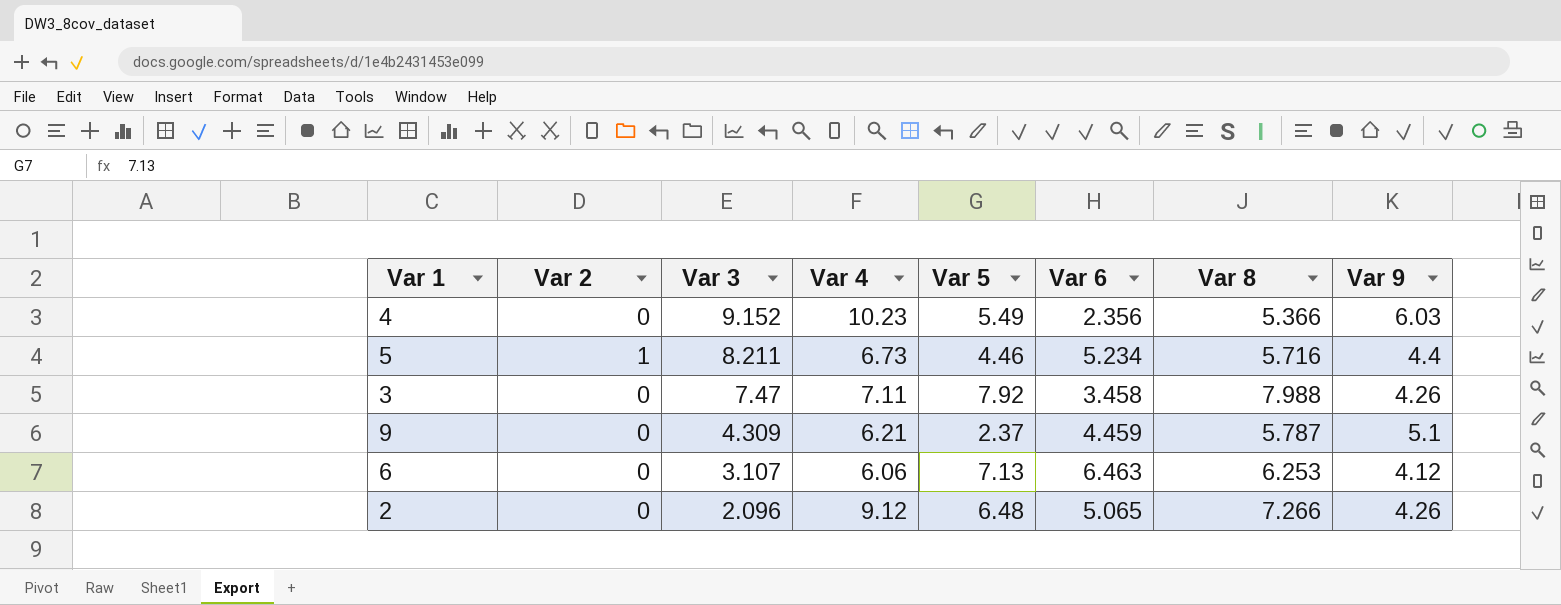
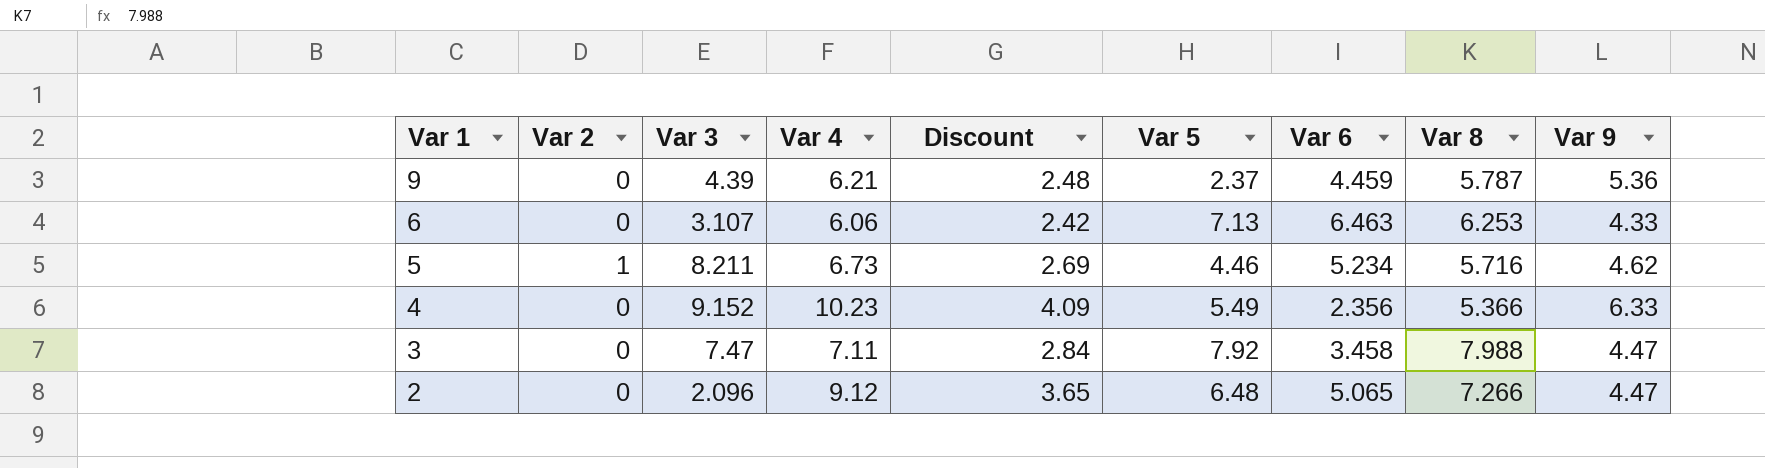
row order: Var 3 descending -> Var 1 descending
column Discount | formula: none -> [Var 4] * 0.4
9 | Var 3: 4.309 -> 4.39
9 | Var 9: 5.1 -> 5.36
6 | Var 9: 4.12 -> 4.33
5 | Var 9: 4.4 -> 4.62
4 | Var 9: 6.03 -> 6.33
3 | Var 9: 4.26 -> 4.47
2 | Var 9: 4.26 -> 4.47

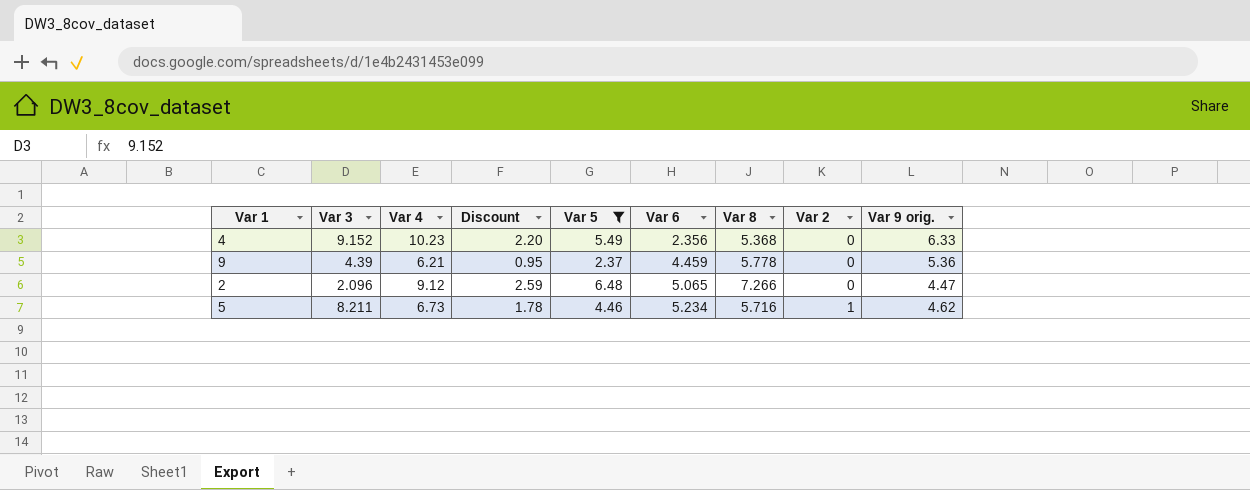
filter: none -> Var 5 <= 6.48
row order: Var 1 descending -> Var 6 ascending
column Discount | formula: [Var 4] * 0.4 -> [Var 5] * 0.4
column Var 2 | position: 2 -> 8
column name: Var 9 -> Var 9 orig.
4 | Var 8: 5.366 -> 5.368
9 | Var 8: 5.787 -> 5.778

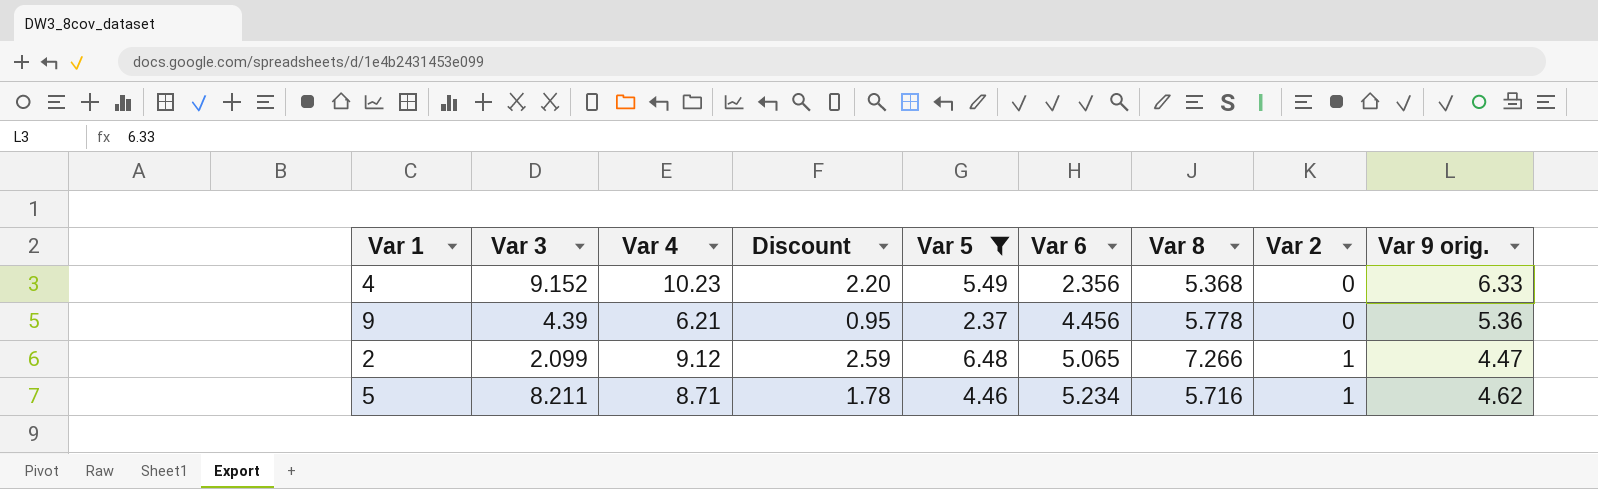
9 | Var 6: 4.459 -> 4.456
2 | Var 3: 2.096 -> 2.099
2 | Var 2: 0 -> 1
5 | Var 4: 6.73 -> 8.71

